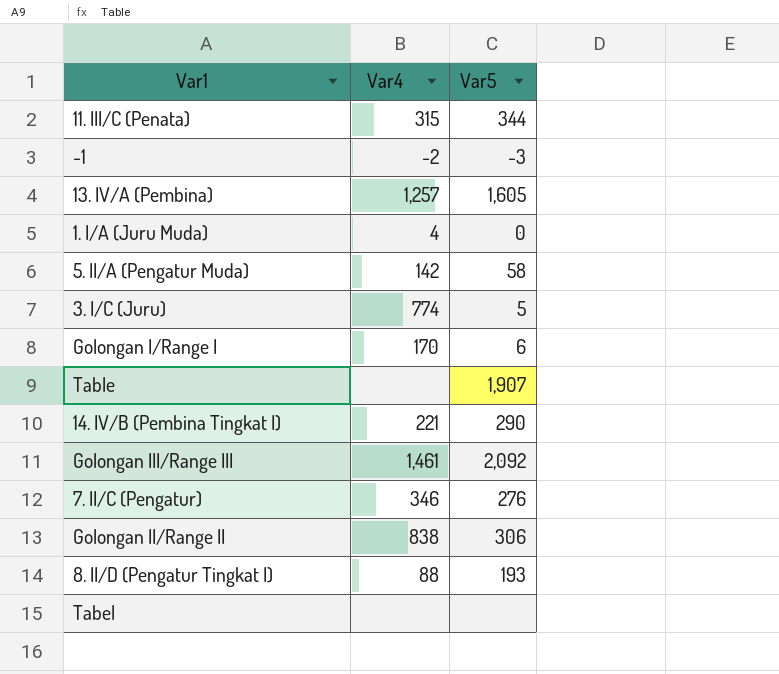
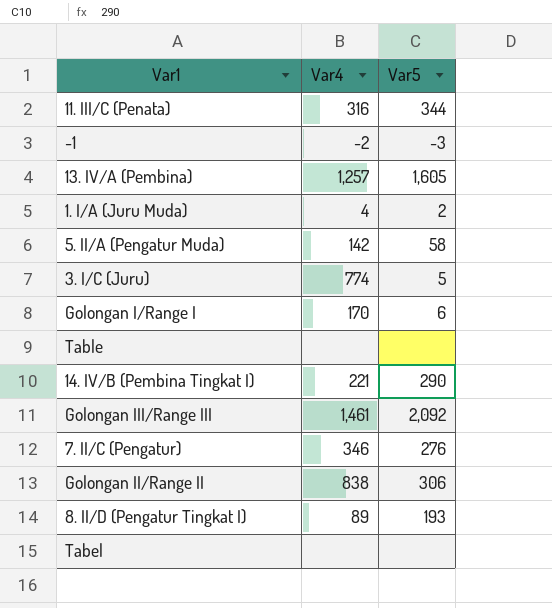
11. III/C (Penata) | Var4: 315 -> 316
1. I/A (Juru Muda) | Var5: 0 -> 2
Table | Var5: 1,907 -> none
8. II/D (Pengatur Tingkat I) | Var4: 88 -> 89

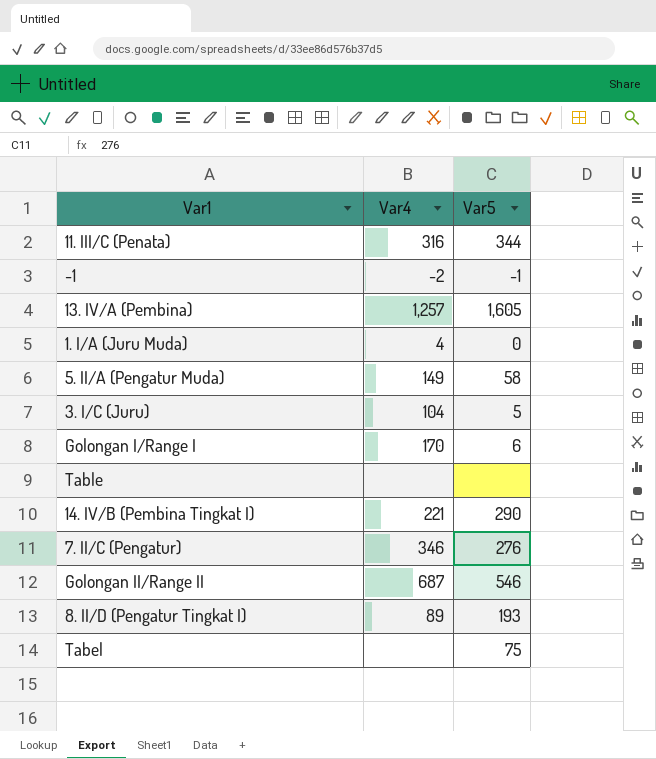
row Golongan III/Range III: 1,461 | 2,092 -> none
-1 | Var5: -3 -> -1
1. I/A (Juru Muda) | Var5: 2 -> 0
5. II/A (Pengatur Muda) | Var4: 142 -> 149
3. I/C (Juru) | Var4: 774 -> 104
Golongan II/Range II | Var4: 838 -> 687
Golongan II/Range II | Var5: 306 -> 546
Tabel | Var5: none -> 75

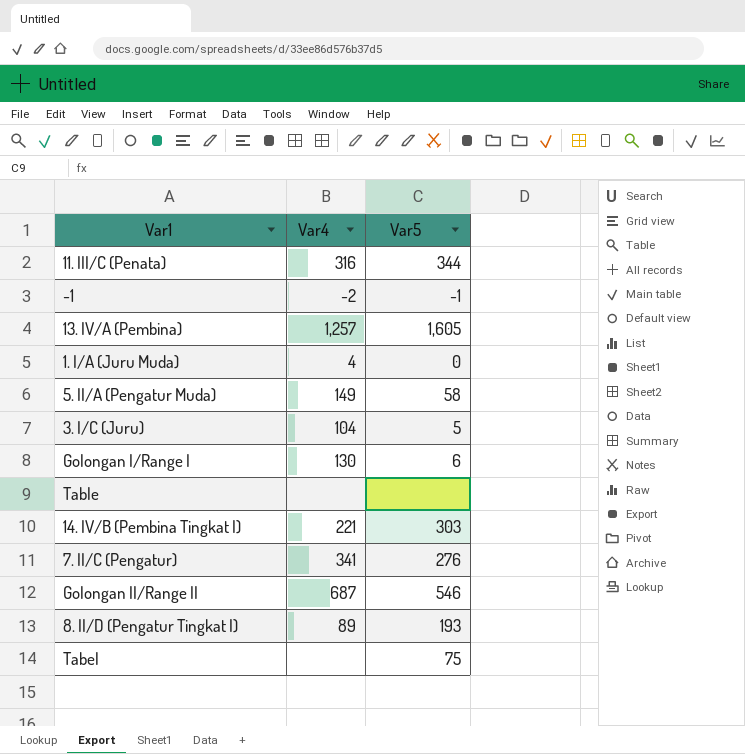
Golongan I/Range I | Var4: 170 -> 130
14. IV/B (Pembina Tingkat I) | Var5: 290 -> 303
7. II/C (Pengatur) | Var4: 346 -> 341

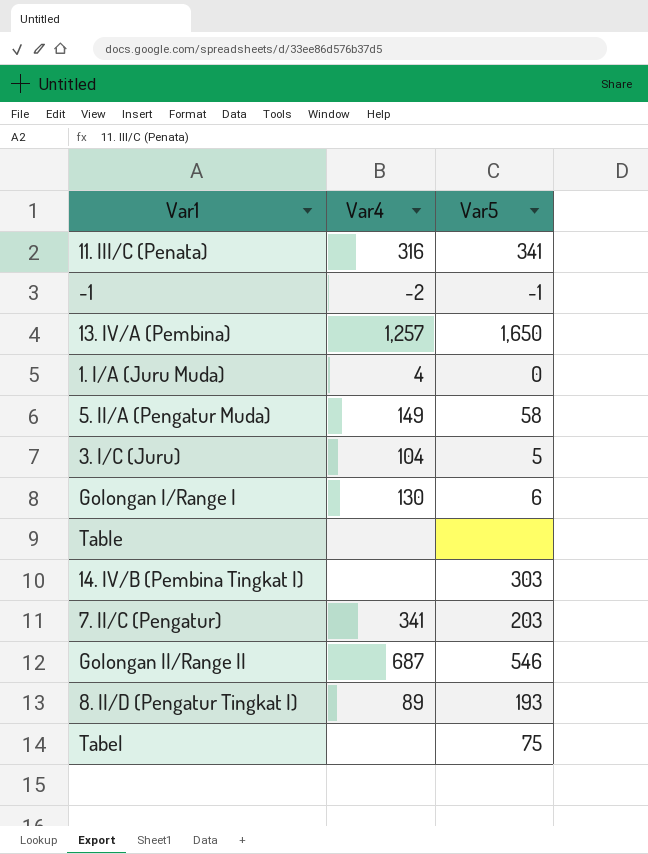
11. III/C (Penata) | Var5: 344 -> 341
13. IV/A (Pembina) | Var5: 1,605 -> 1,650
14. IV/B (Pembina Tingkat I) | Var4: 221 -> none
7. II/C (Pengatur) | Var5: 276 -> 203

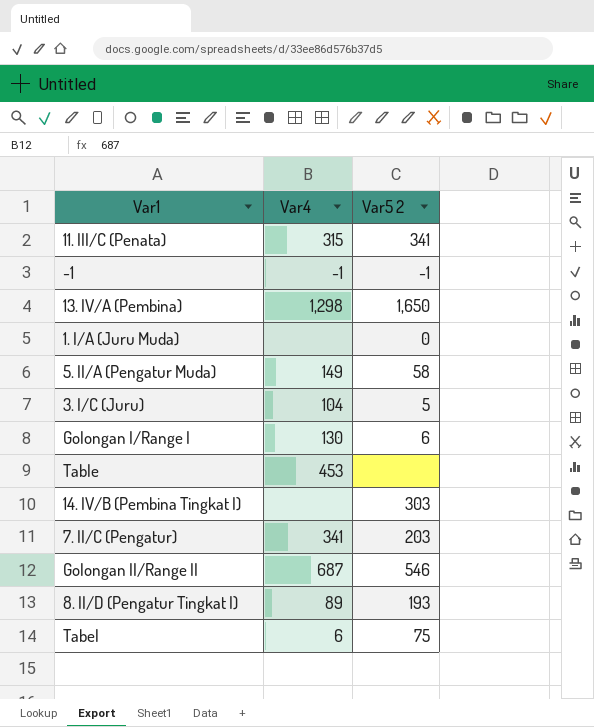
column name: Var5 -> Var5 2
11. III/C (Penata) | Var4: 316 -> 315
-1 | Var4: -2 -> -1
13. IV/A (Pembina) | Var4: 1,257 -> 1,298
1. I/A (Juru Muda) | Var4: 4 -> none
Table | Var4: none -> 453
Tabel | Var4: none -> 6

